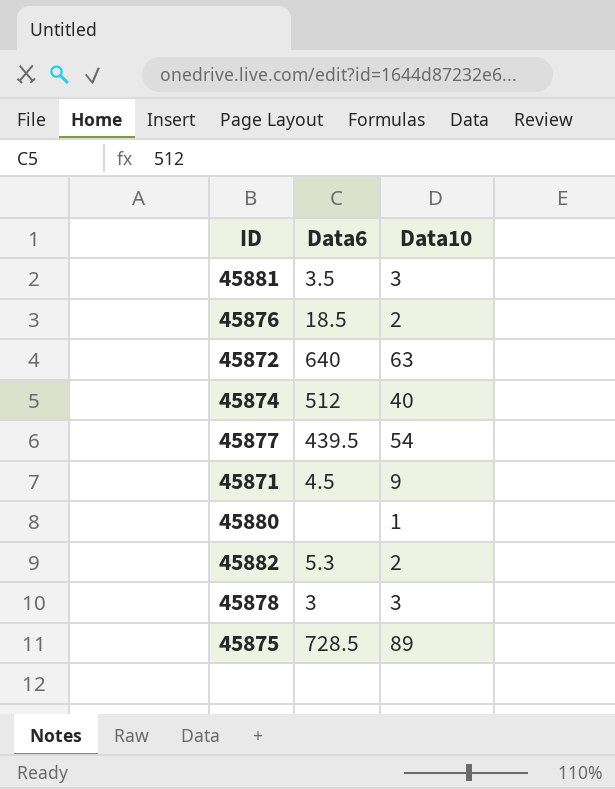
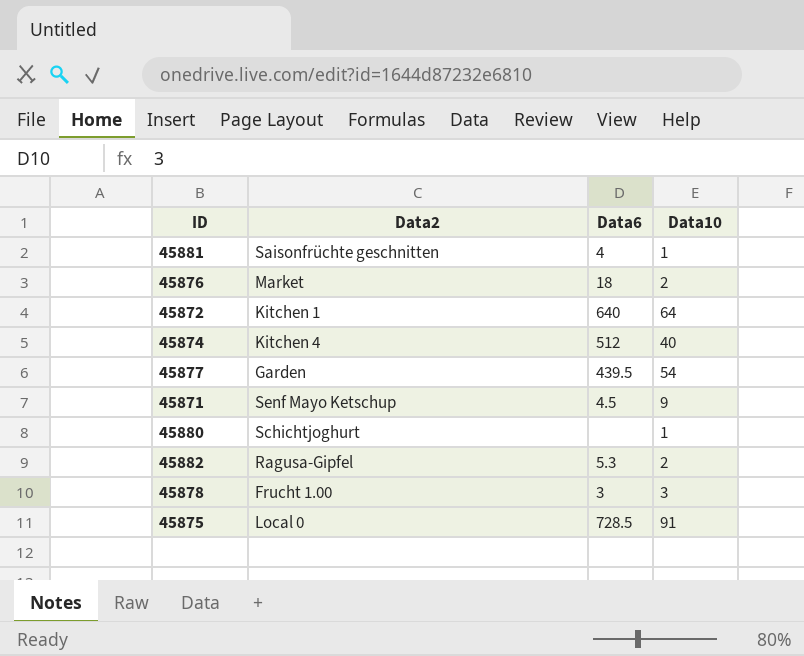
column Data2 | position: none -> 2
45881 | Data6: 3.5 -> 4
45881 | Data10: 3 -> 1
45876 | Data6: 18.5 -> 18
45872 | Data10: 63 -> 64
45875 | Data10: 89 -> 91

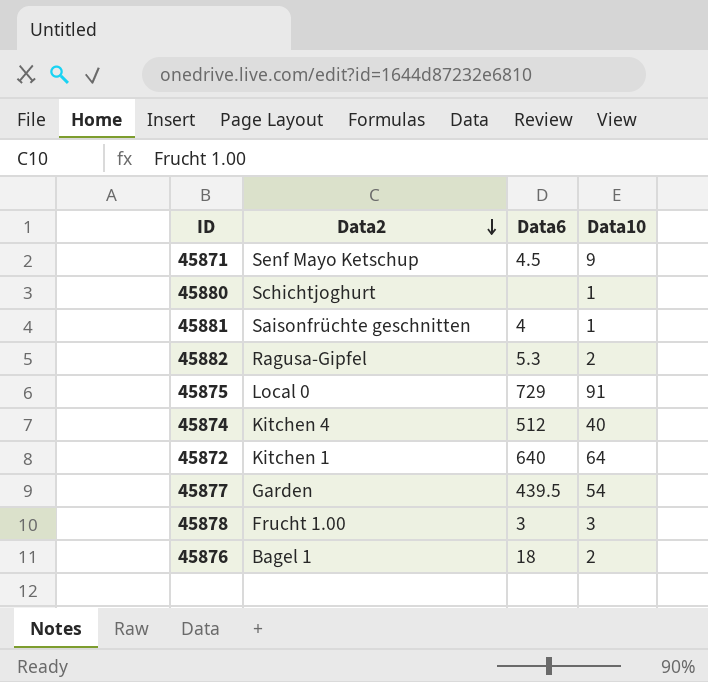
row order: none -> Data2 descending
45875 | Data6: 728.5 -> 729
45876 | Data2: Market -> Bagel 1

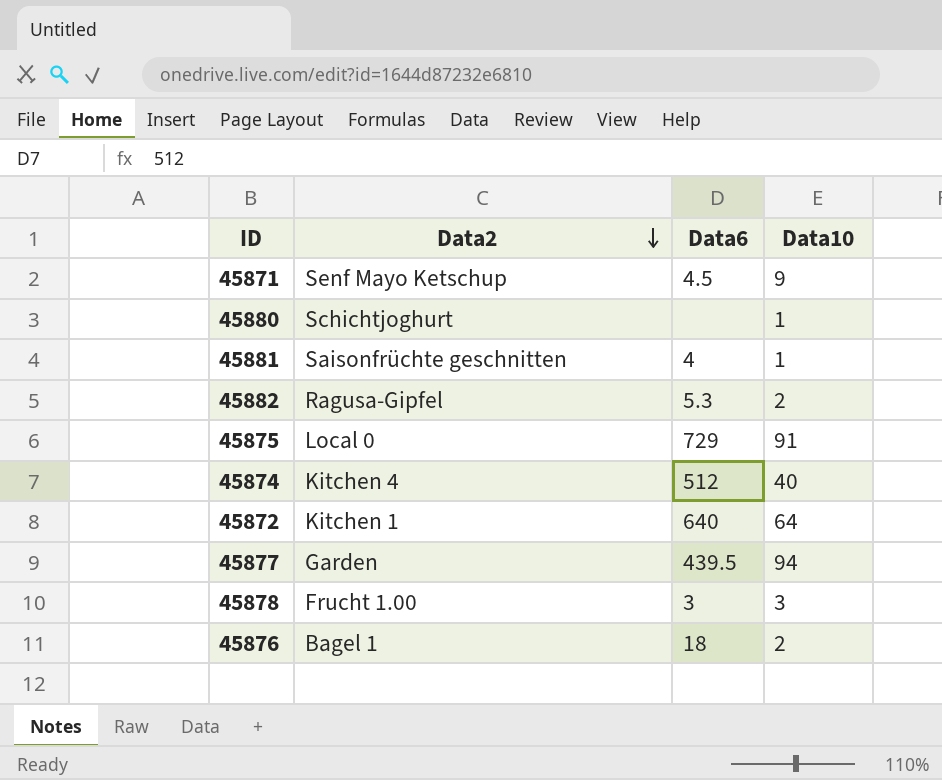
45877 | Data10: 54 -> 94

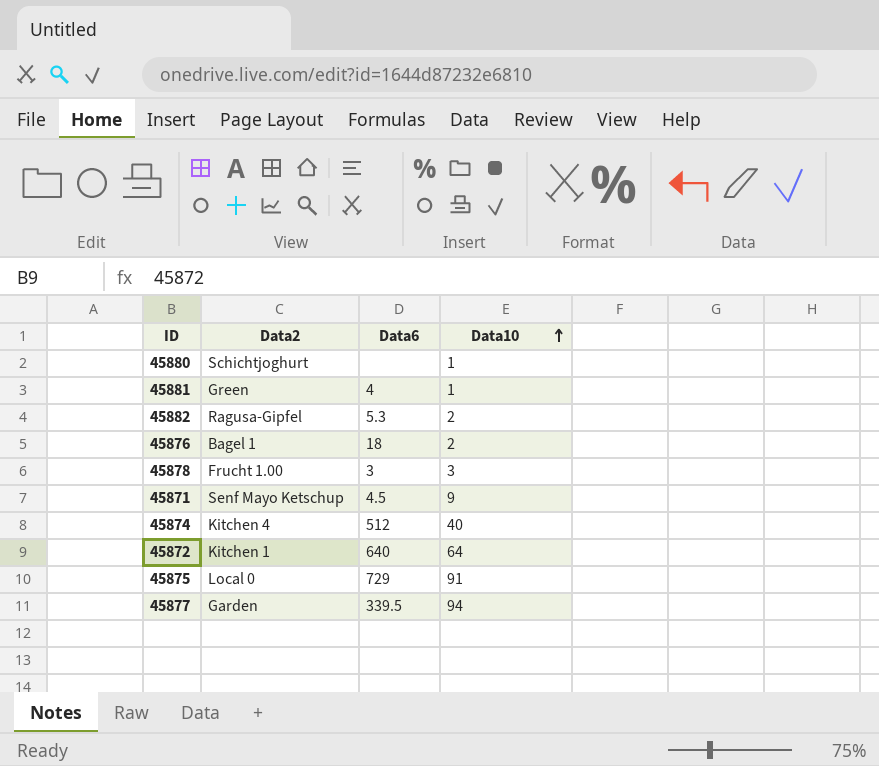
row order: Data2 descending -> Data10 ascending
45881 | Data2: Saisonfrüchte geschnitten -> Green
45877 | Data6: 439.5 -> 339.5

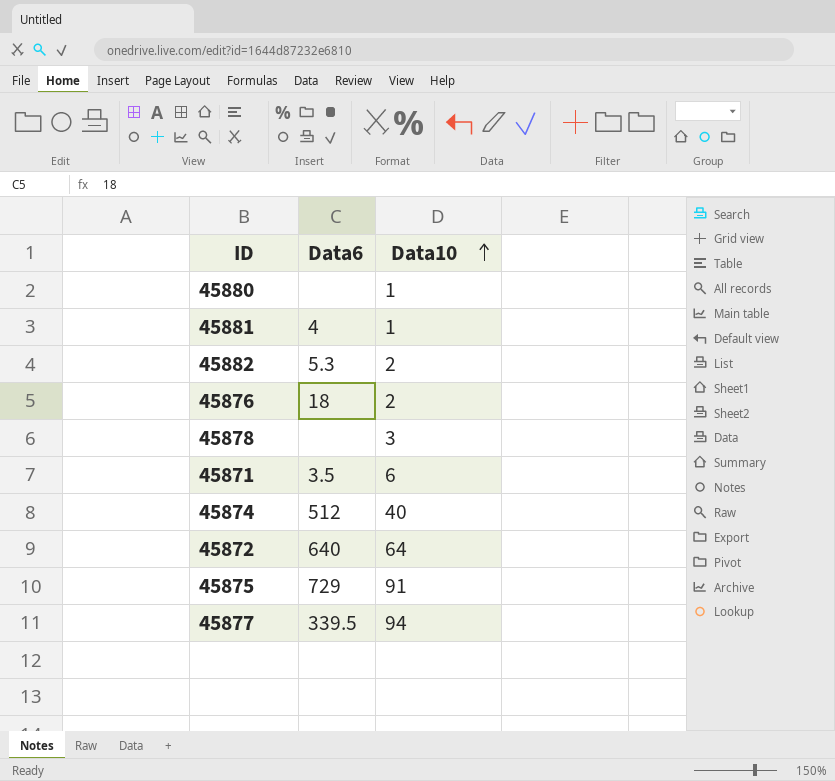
column Data2 | position: 2 -> none
45878 | Data6: 3 -> none
45871 | Data6: 4.5 -> 3.5
45871 | Data10: 9 -> 6

